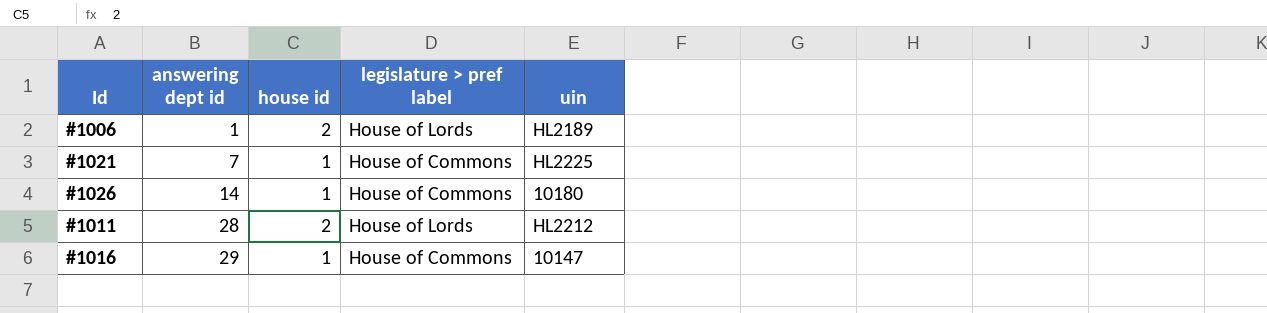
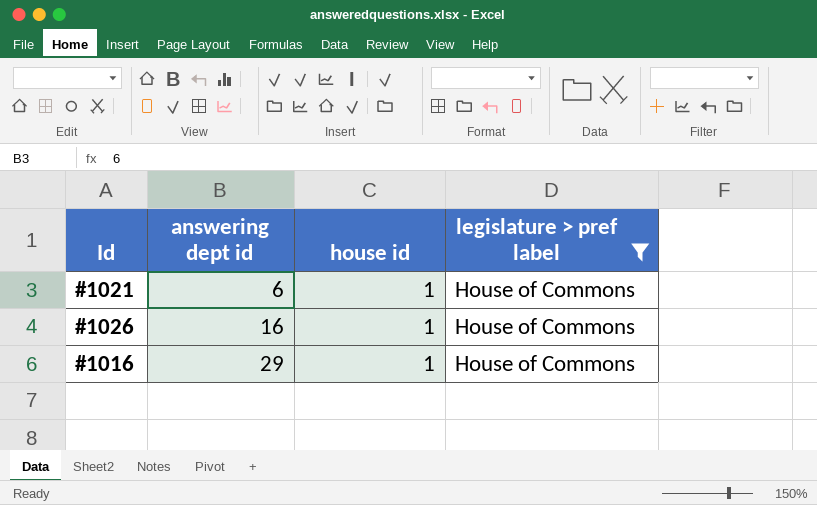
filter: none -> legislature > pref label = House of Commons
column uin | position: 5 -> none
#1021 | answering dept id: 7 -> 6
#1026 | answering dept id: 14 -> 16

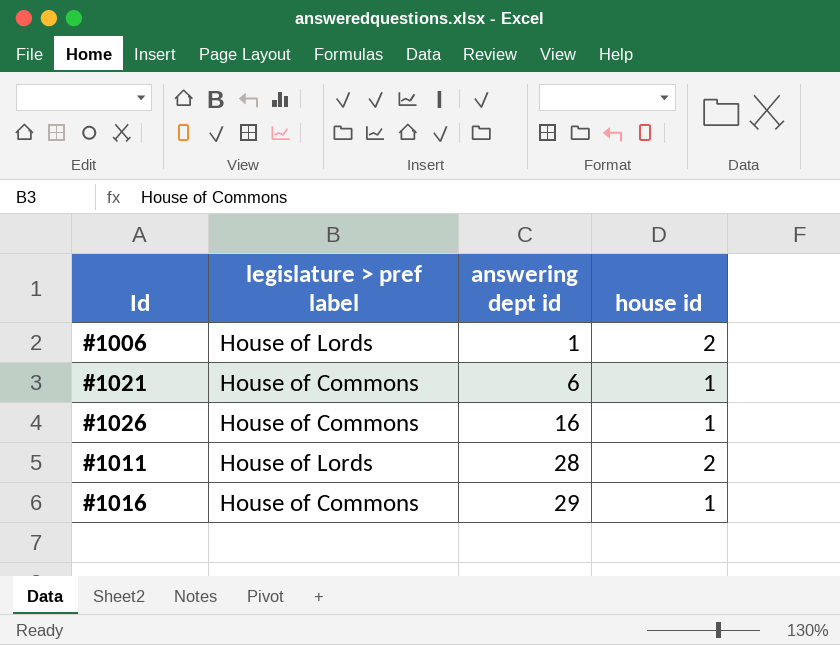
filter: legislature > pref label = House of Commons -> none
column legislature > pref label | position: 4 -> 2

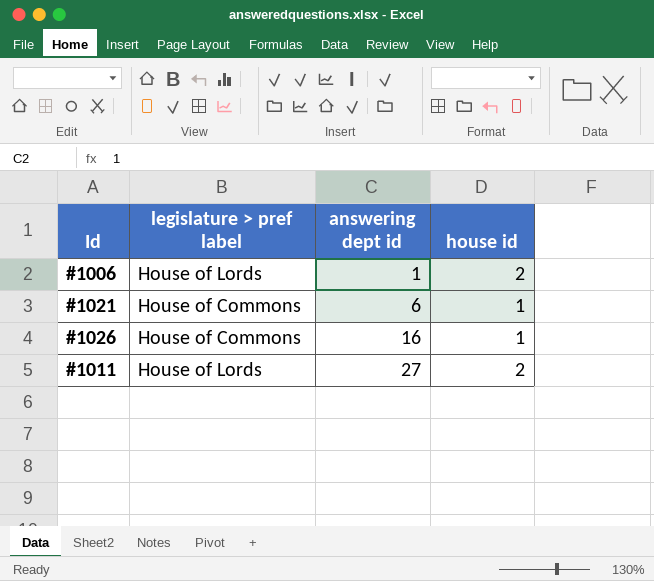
row #1016: House of Commons | 29 | 1 -> none
#1011 | answering dept id: 28 -> 27

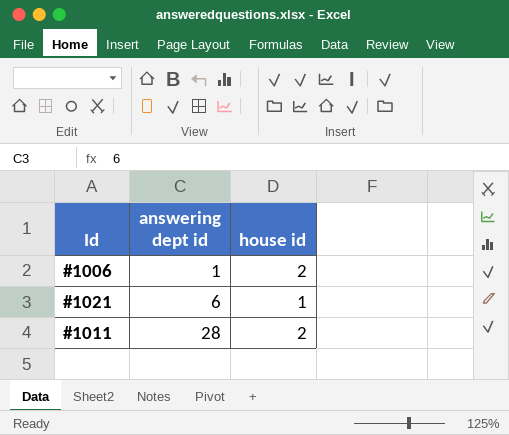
column legislature > pref label | position: 2 -> none
row #1026: House of Commons | 16 | 1 -> none
#1011 | answering dept id: 27 -> 28

